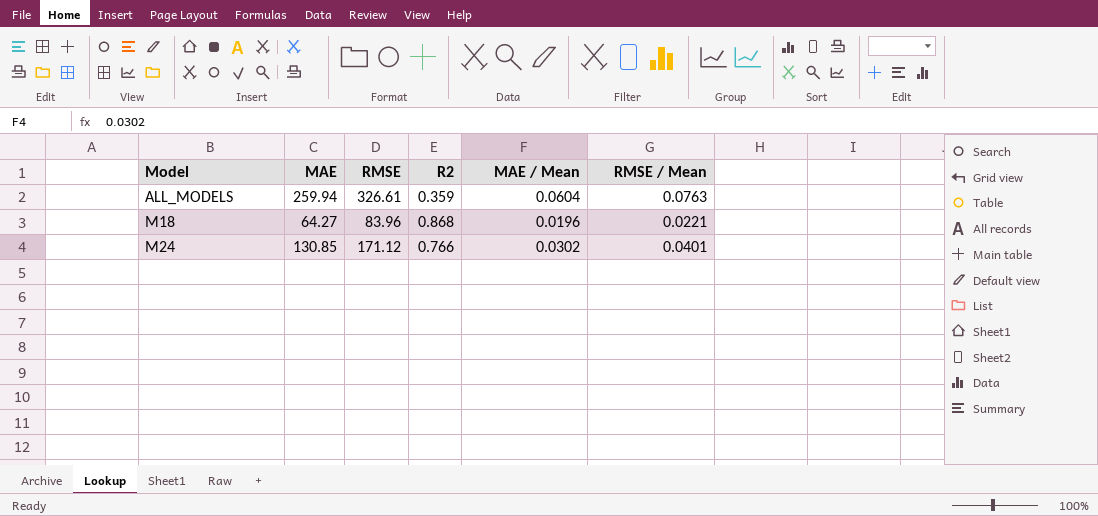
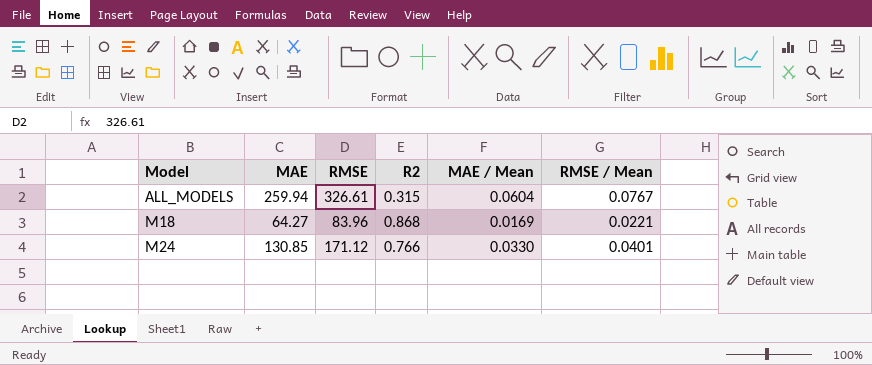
ALL_MODELS | R2: 0.359 -> 0.315
ALL_MODELS | RMSE / Mean: 0.0763 -> 0.0767
M18 | MAE / Mean: 0.0196 -> 0.0169
M24 | MAE / Mean: 0.0302 -> 0.0330

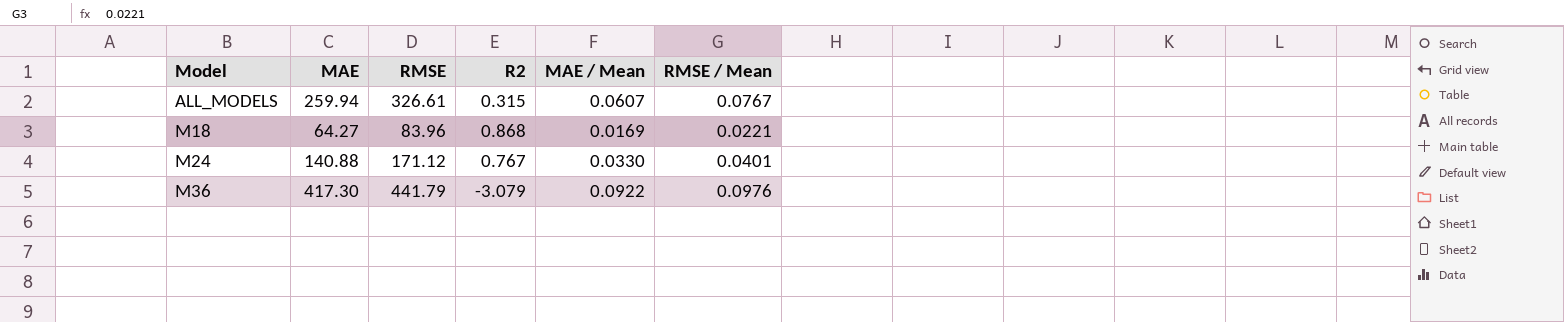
ALL_MODELS | MAE / Mean: 0.0604 -> 0.0607
M24 | MAE: 130.85 -> 140.88
M24 | R2: 0.766 -> 0.767
row M36: none -> 417.30 | 441.79 | -3.079 | 0.0922 | 0.0976

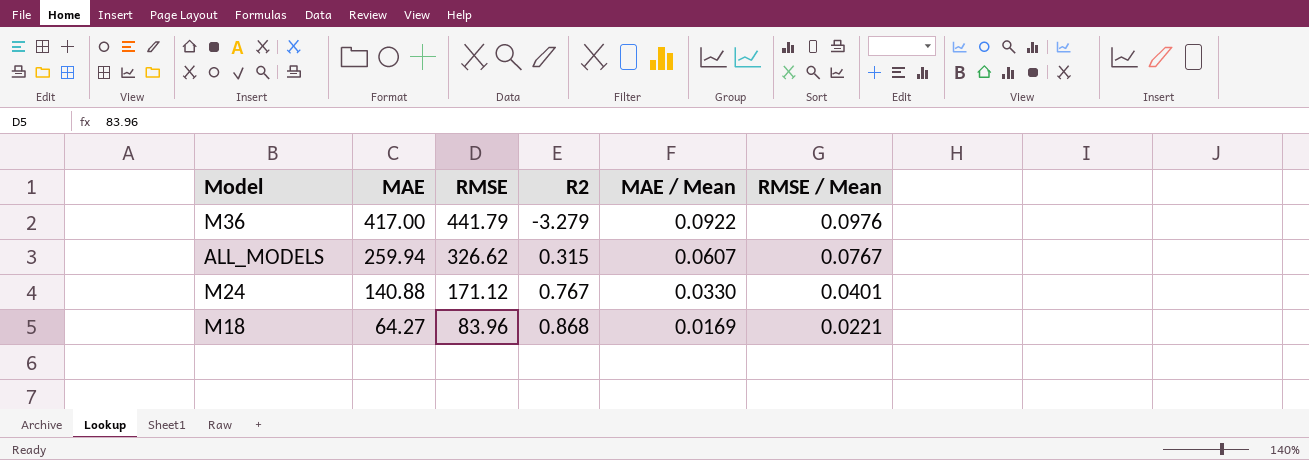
row order: Model ascending -> MAE descending
M36 | MAE: 417.30 -> 417.00
M36 | R2: -3.079 -> -3.279
ALL_MODELS | RMSE: 326.61 -> 326.62

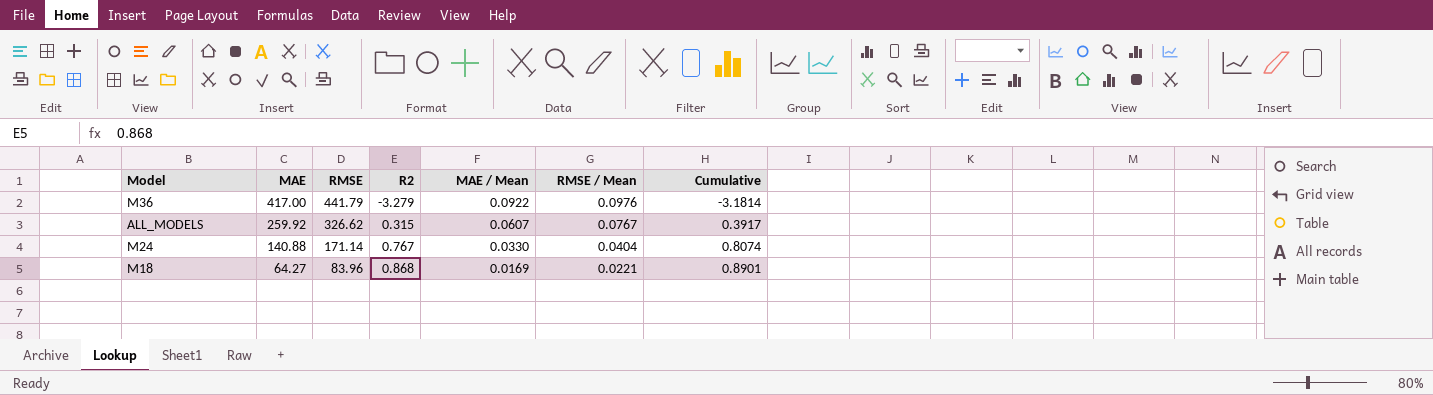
column Cumulative | formula: none -> [R2] + [RMSE / Mean]
ALL_MODELS | MAE: 259.94 -> 259.92
M24 | RMSE: 171.12 -> 171.14
M24 | RMSE / Mean: 0.0401 -> 0.0404

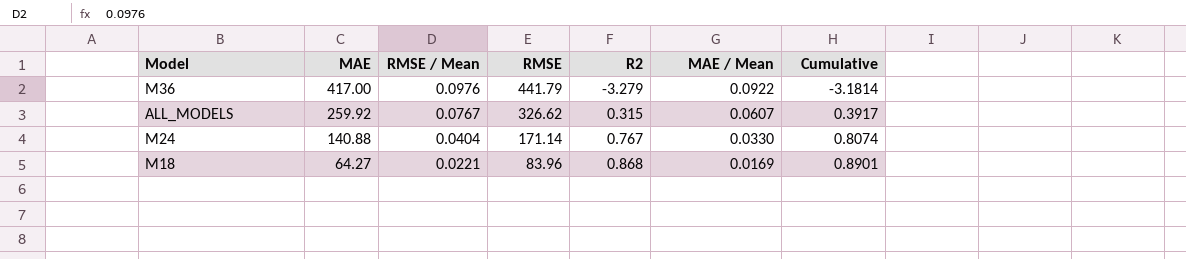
column RMSE / Mean | position: 6 -> 3

